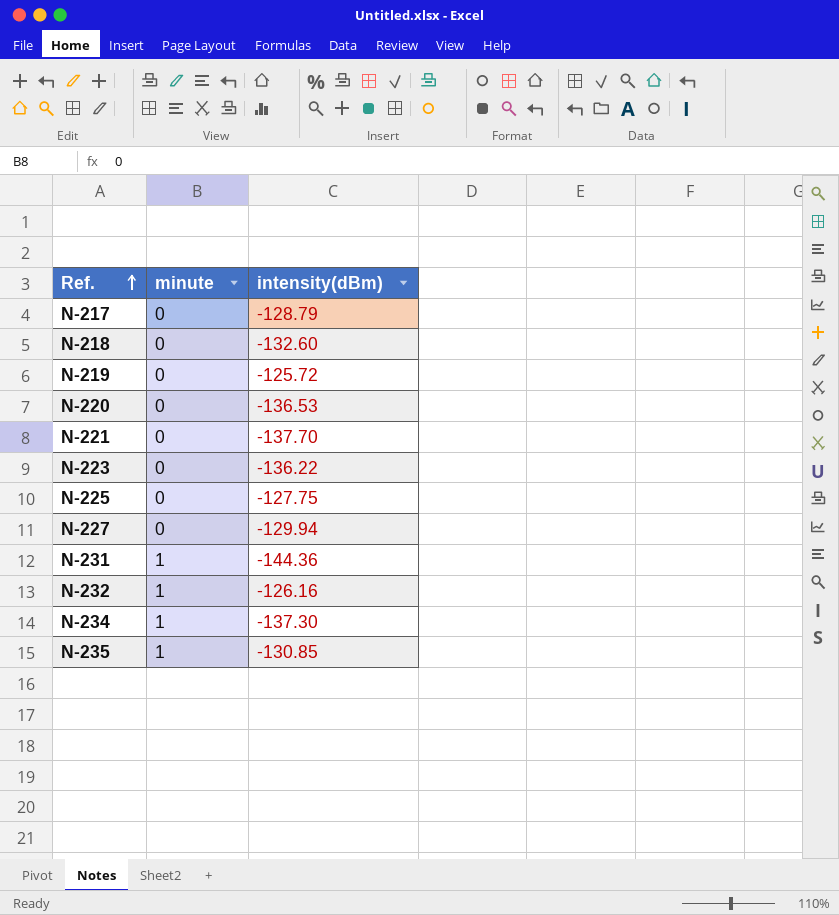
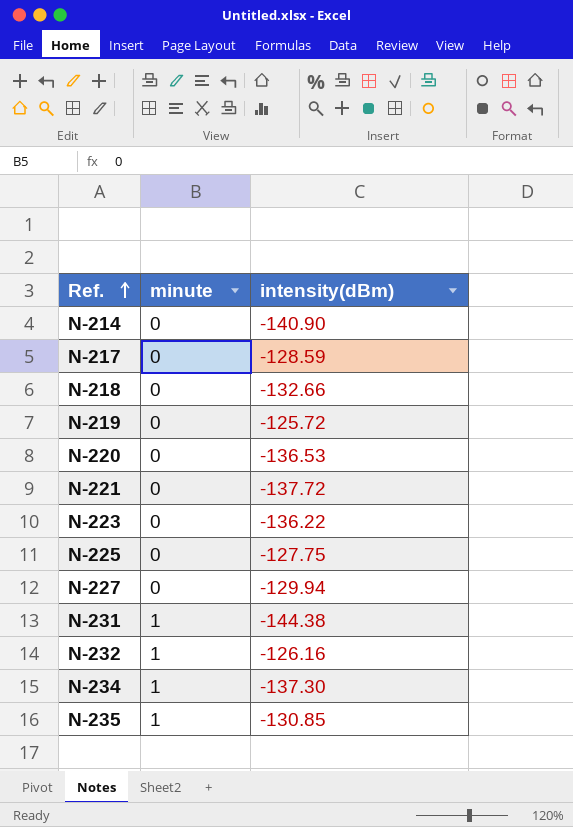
row N-214: none -> 0 | -140.90
N-217 | intensity(dBm): -128.79 -> -128.59
N-218 | intensity(dBm): -132.60 -> -132.66
N-221 | intensity(dBm): -137.70 -> -137.72
N-231 | intensity(dBm): -144.36 -> -144.38

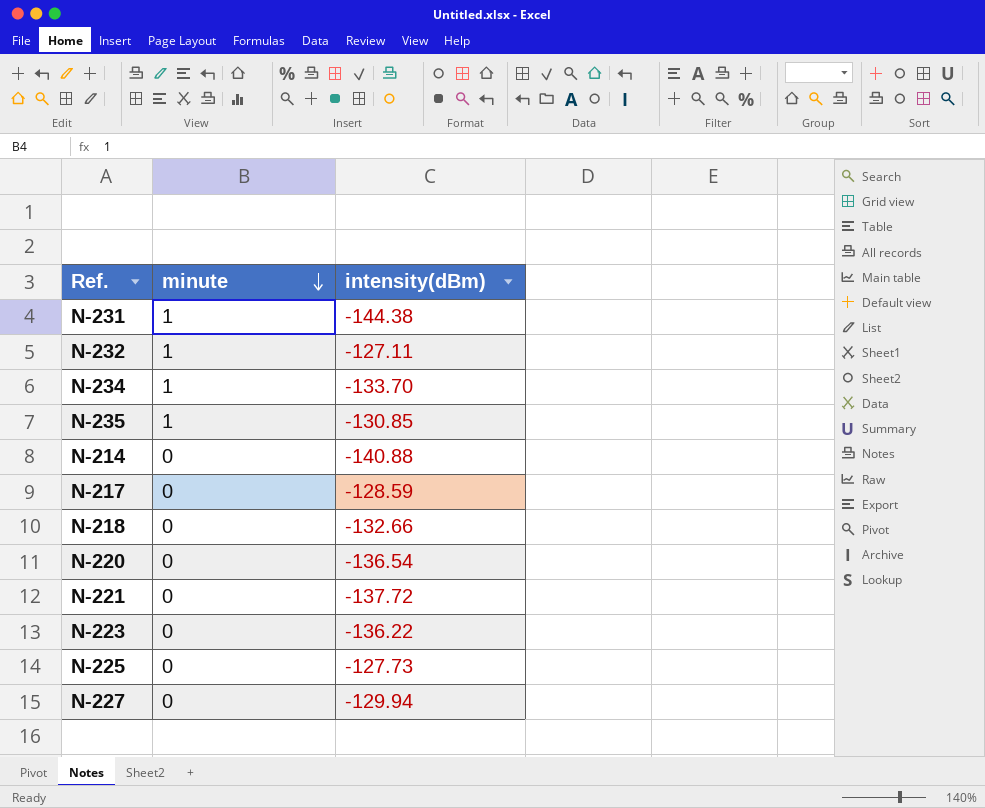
row order: Ref. ascending -> minute descending
row N-219: 0 | -125.72 -> none
N-232 | intensity(dBm): -126.16 -> -127.11
N-234 | intensity(dBm): -137.30 -> -133.70
N-214 | intensity(dBm): -140.90 -> -140.88
N-220 | intensity(dBm): -136.53 -> -136.54
N-225 | intensity(dBm): -127.75 -> -127.73

